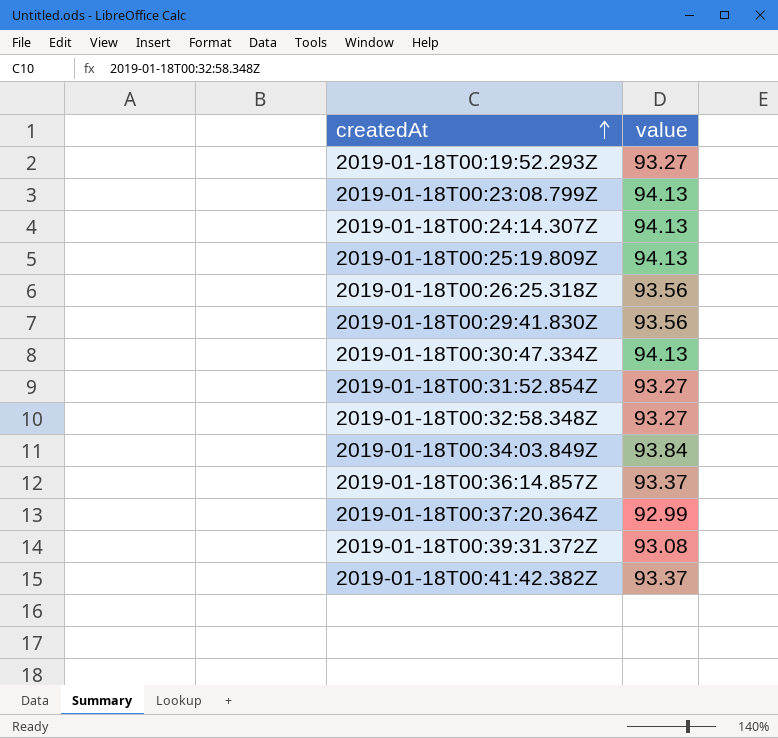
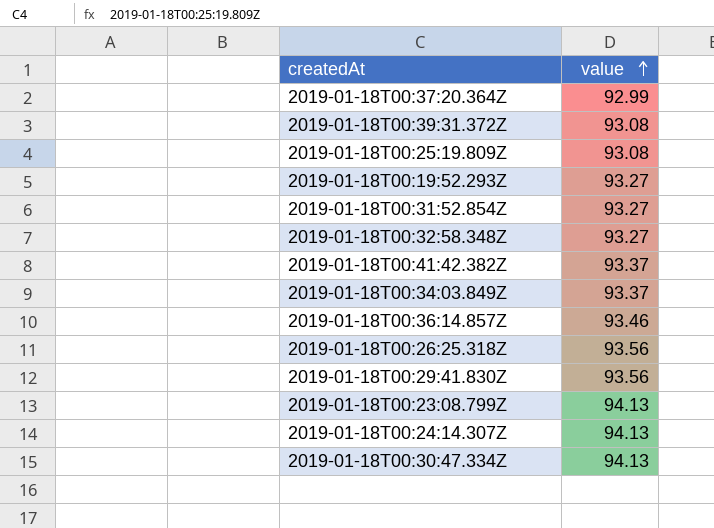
row order: createdAt ascending -> value ascending
2019-01-18T00:25:19.809Z | value: 94.13 -> 93.08
2019-01-18T00:34:03.849Z | value: 93.84 -> 93.37
2019-01-18T00:36:14.857Z | value: 93.37 -> 93.46

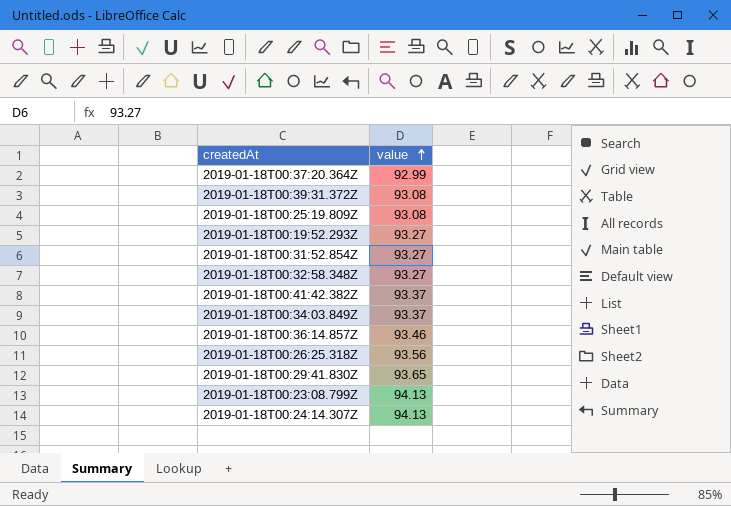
row 2019-01-18T00:30:47.334Z: 94.13 -> none
2019-01-18T00:29:41.830Z | value: 93.56 -> 93.65

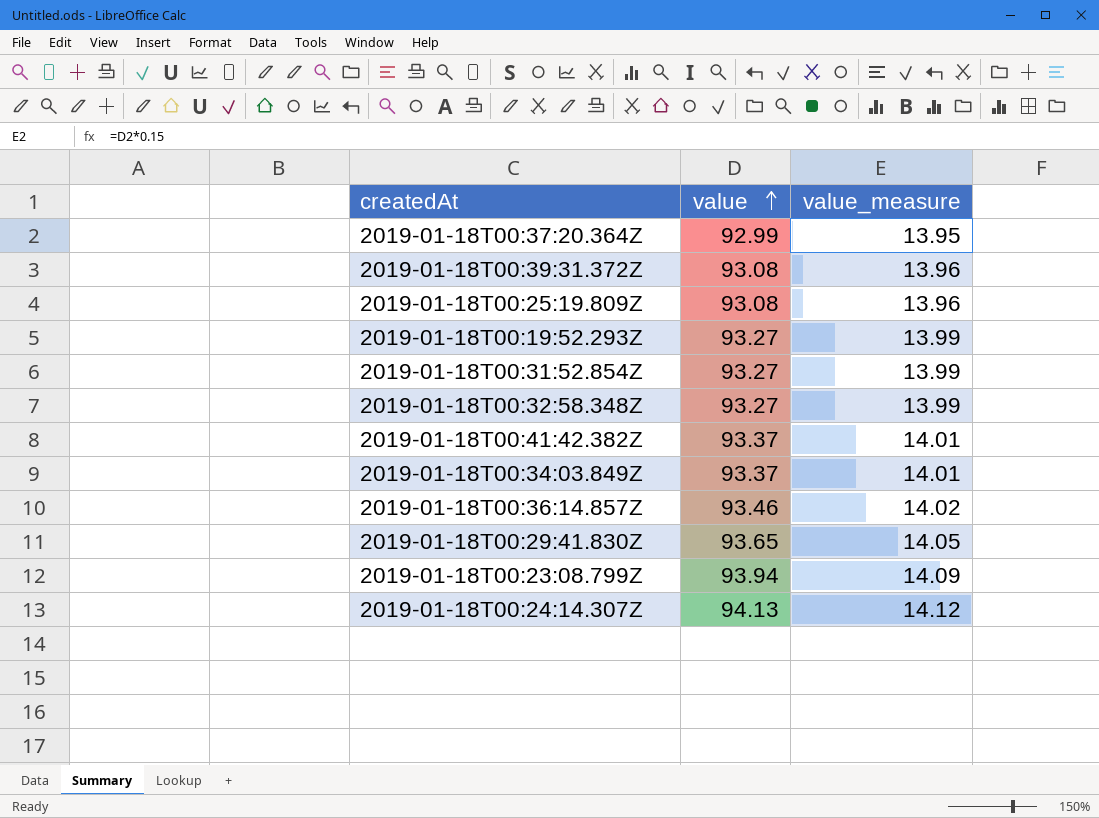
column value_measure | formula: none -> [value] * 0.15
row 2019-01-18T00:26:25.318Z: 93.56 -> none
2019-01-18T00:23:08.799Z | value: 94.13 -> 93.94

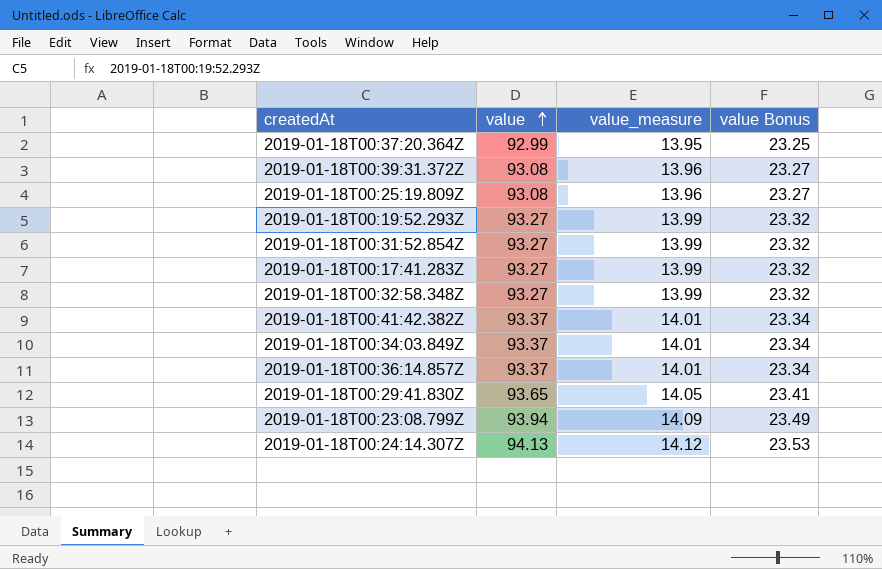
column value Bonus | formula: none -> [value] * 0.25
row 2019-01-18T00:17:41.283Z: none -> 93.27 | 13.99 | 23.32
2019-01-18T00:36:14.857Z | value: 93.46 -> 93.37
2019-01-18T00:36:14.857Z | value_measure: 14.02 -> 14.01

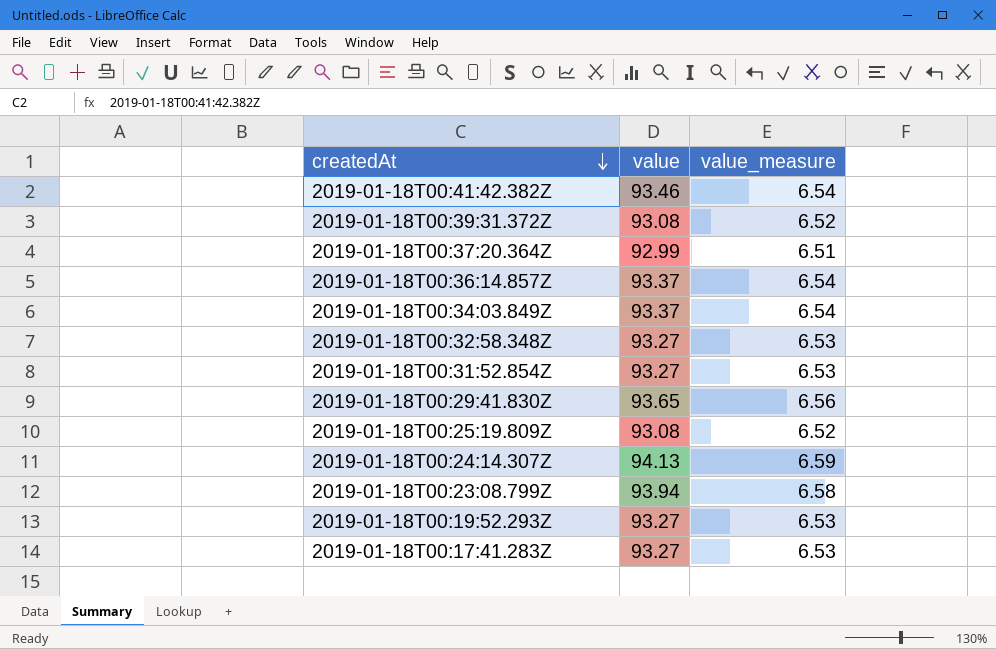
row order: value ascending -> createdAt descending
column value Bonus | formula: [value] * 0.25 -> none
column value_measure | formula: [value] * 0.15 -> [value] * 0.07
2019-01-18T00:41:42.382Z | value: 93.37 -> 93.46

